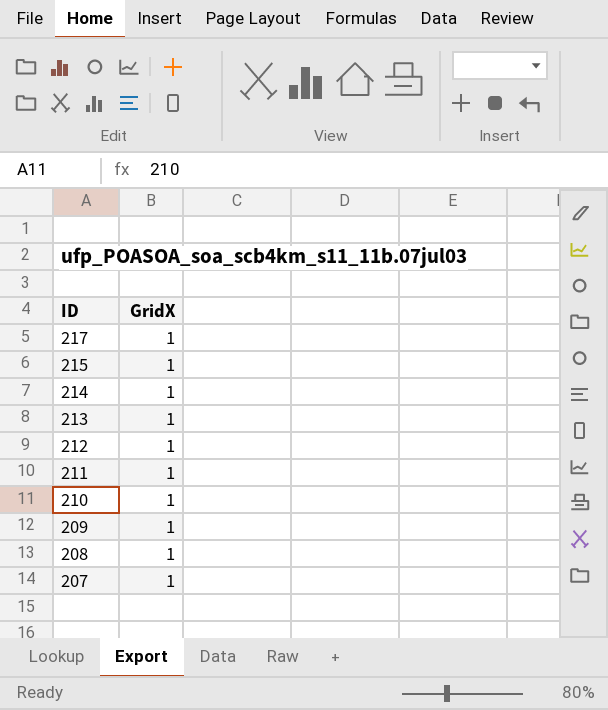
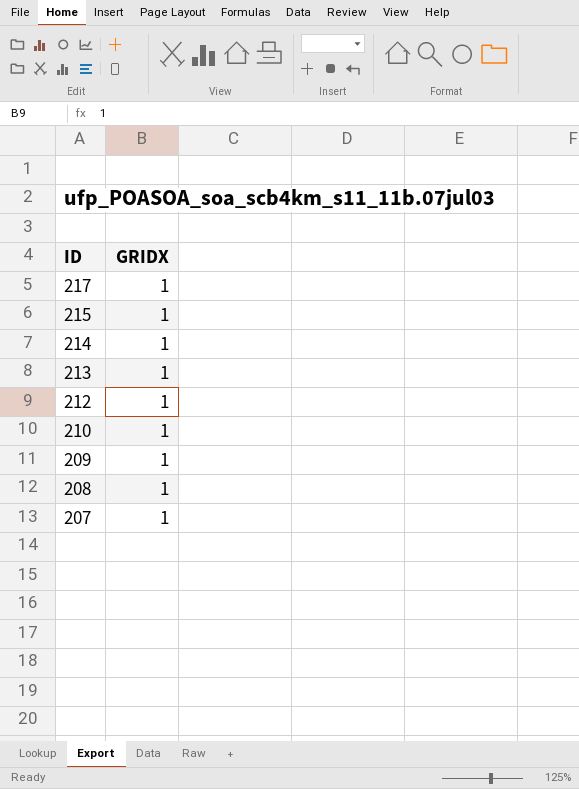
column name: GridX -> GRIDX
row 211: 1 -> none

